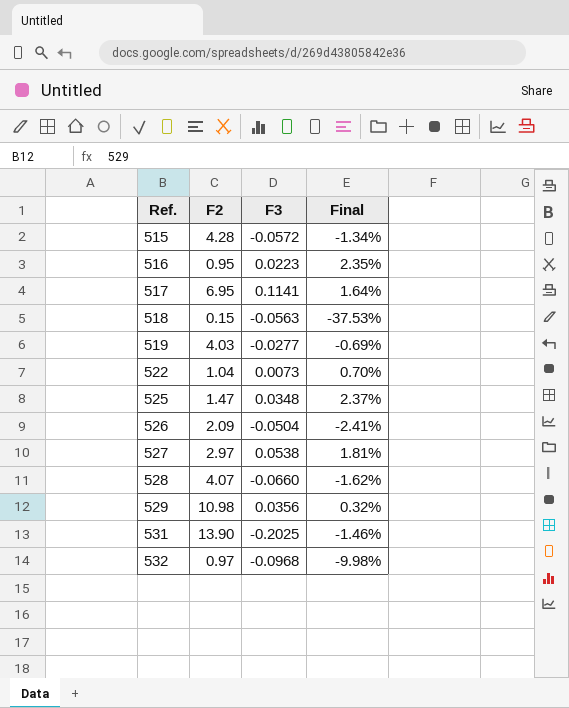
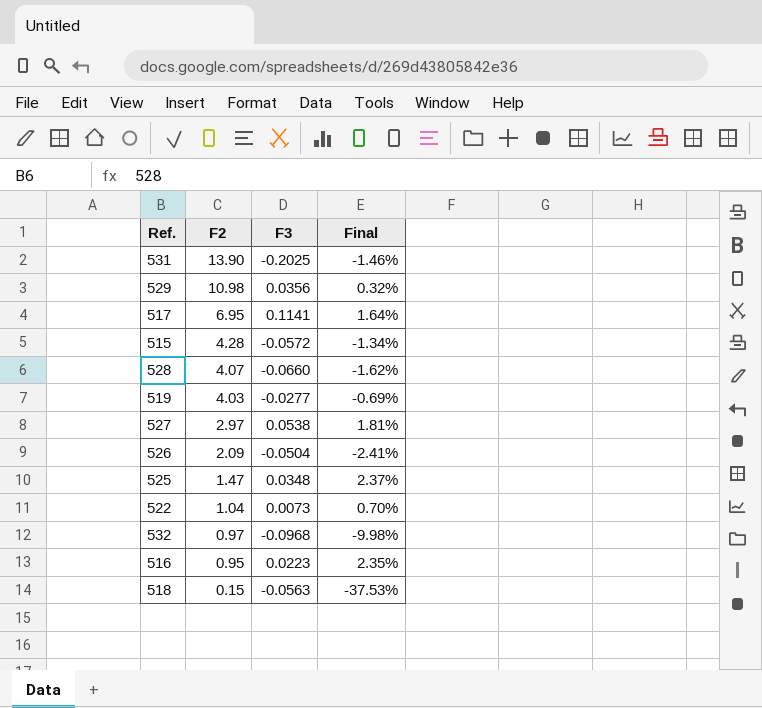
row order: Ref. ascending -> F2 descending

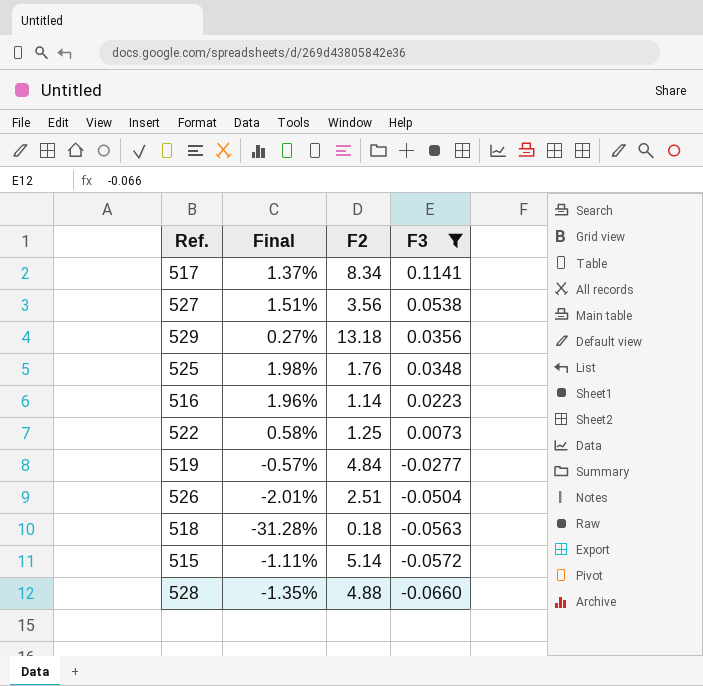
filter: none -> F3 >= -0.0660
row order: F2 descending -> F3 descending
column Final | position: 4 -> 2
517 | Final: 1.64% -> 1.37%
517 | F2: 6.95 -> 8.34
527 | Final: 1.81% -> 1.51%
527 | F2: 2.97 -> 3.56
529 | Final: 0.32% -> 0.27%
529 | F2: 10.98 -> 13.18
525 | Final: 2.37% -> 1.98%
525 | F2: 1.47 -> 1.76
516 | Final: 2.35% -> 1.96%
516 | F2: 0.95 -> 1.14
522 | Final: 0.70% -> 0.58%
522 | F2: 1.04 -> 1.25
519 | Final: -0.69% -> -0.57%
519 | F2: 4.03 -> 4.84
526 | Final: -2.41% -> -2.01%
526 | F2: 2.09 -> 2.51
518 | Final: -37.53% -> -31.28%
518 | F2: 0.15 -> 0.18
515 | Final: -1.34% -> -1.11%
515 | F2: 4.28 -> 5.14
528 | Final: -1.62% -> -1.35%
528 | F2: 4.07 -> 4.88

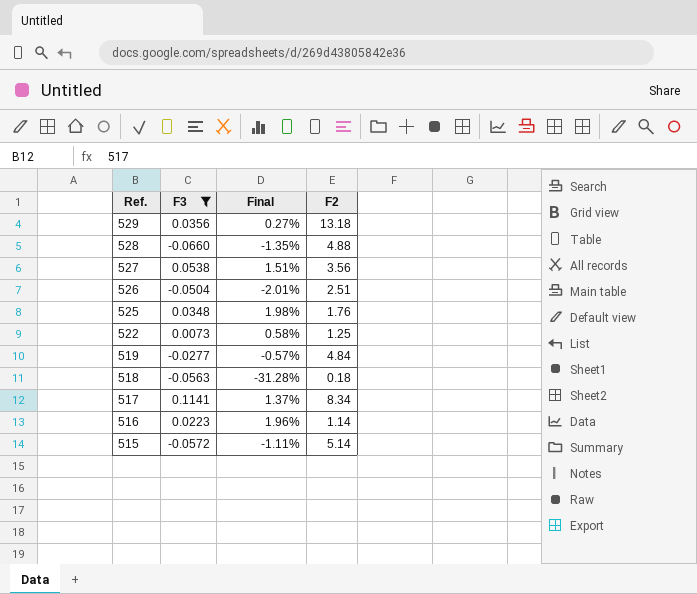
row order: F3 descending -> Ref. descending
column F3 | position: 4 -> 2

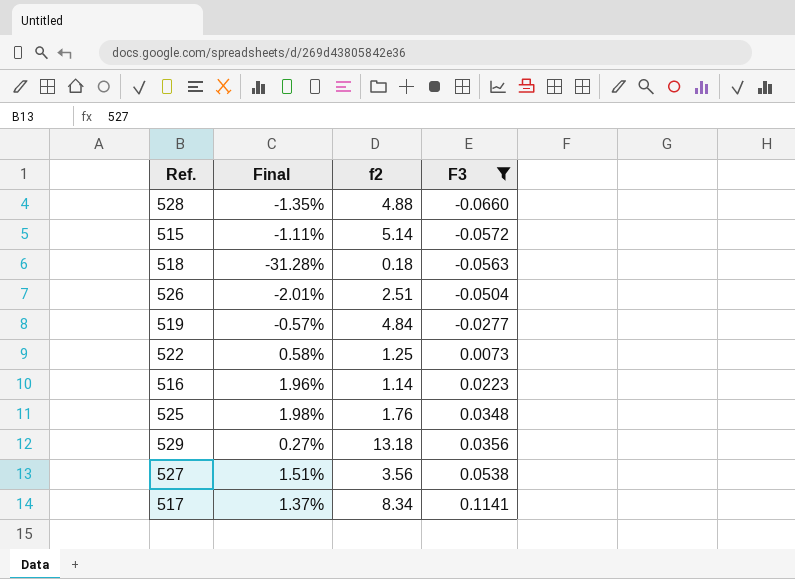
row order: Ref. descending -> F3 ascending
column name: F2 -> f2
column F3 | position: 2 -> 4

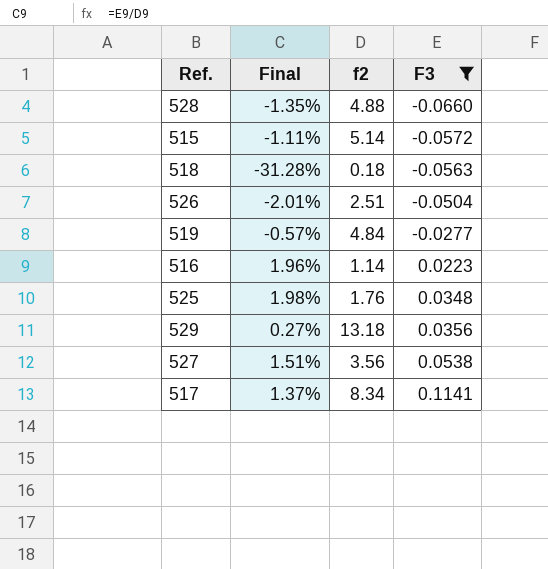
row 522: 0.58% | 1.25 | 0.0073 -> none

